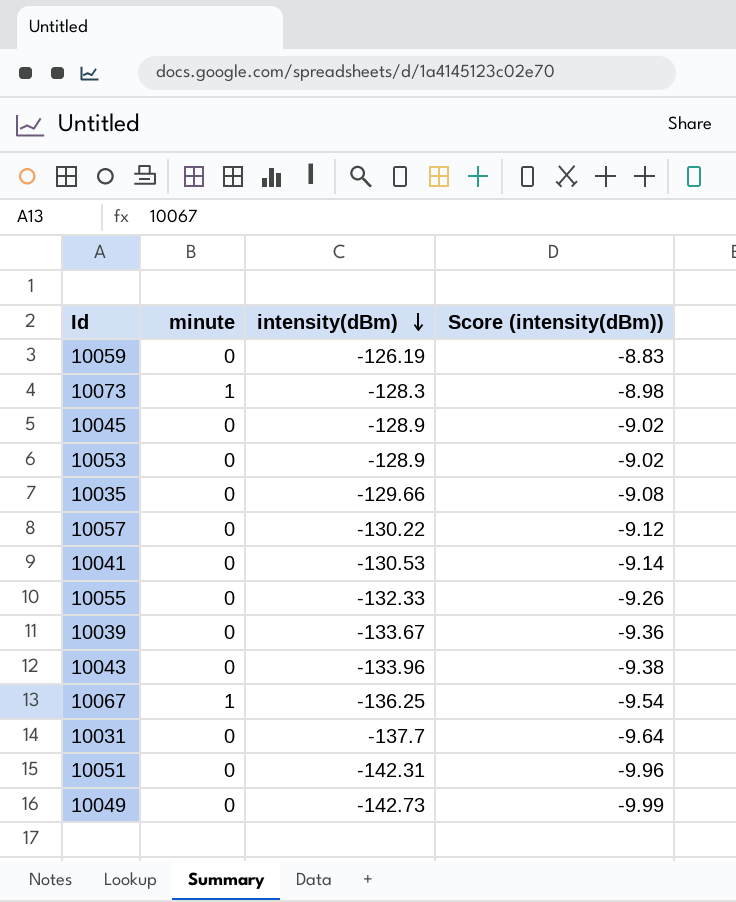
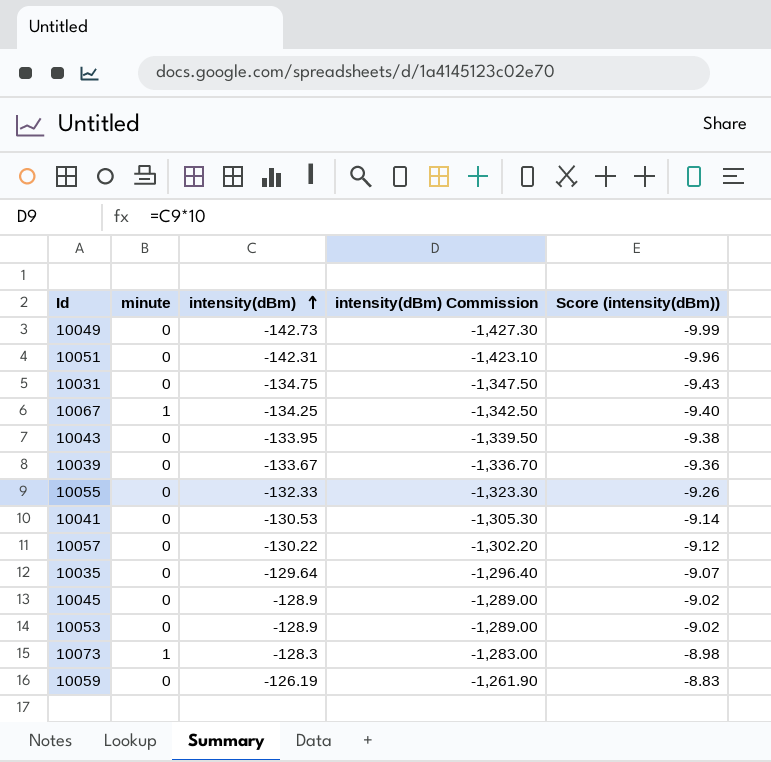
row order: intensity(dBm) descending -> intensity(dBm) ascending
column intensity(dBm) Commission | formula: none -> [intensity(dBm)] * 10
10031 | intensity(dBm): -137.7 -> -134.75
10031 | Score (intensity(dBm)): -9.64 -> -9.43
10067 | intensity(dBm): -136.25 -> -134.25
10067 | Score (intensity(dBm)): -9.54 -> -9.40
10043 | intensity(dBm): -133.96 -> -133.95
10035 | intensity(dBm): -129.66 -> -129.64
10035 | Score (intensity(dBm)): -9.08 -> -9.07

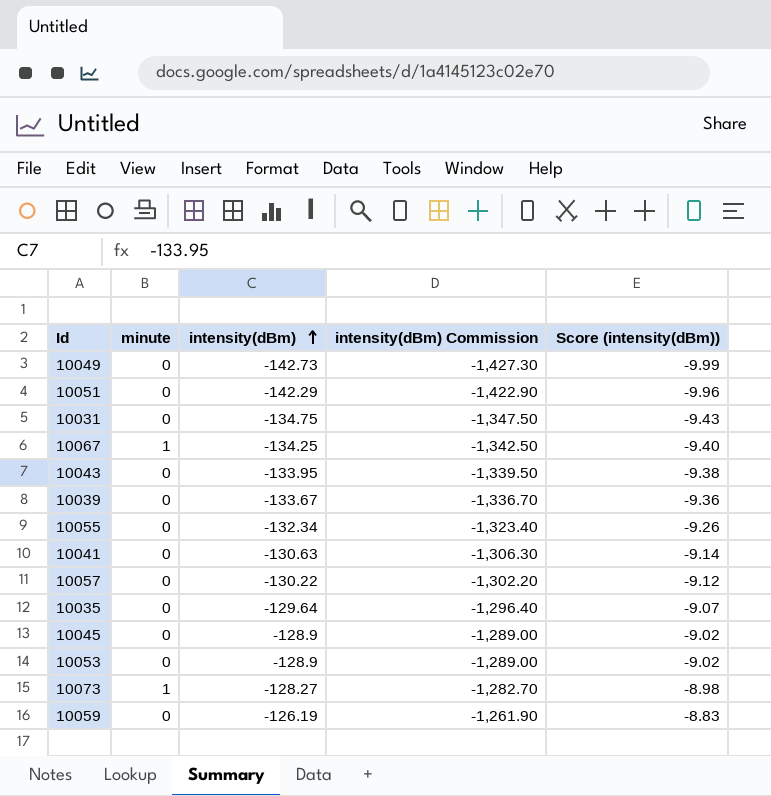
10051 | intensity(dBm): -142.31 -> -142.29
10051 | intensity(dBm) Commission: -1,423.10 -> -1,422.90
10055 | intensity(dBm): -132.33 -> -132.34
10055 | intensity(dBm) Commission: -1,323.30 -> -1,323.40
10041 | intensity(dBm): -130.53 -> -130.63
10041 | intensity(dBm) Commission: -1,305.30 -> -1,306.30
10073 | intensity(dBm): -128.3 -> -128.27
10073 | intensity(dBm) Commission: -1,283.00 -> -1,282.70

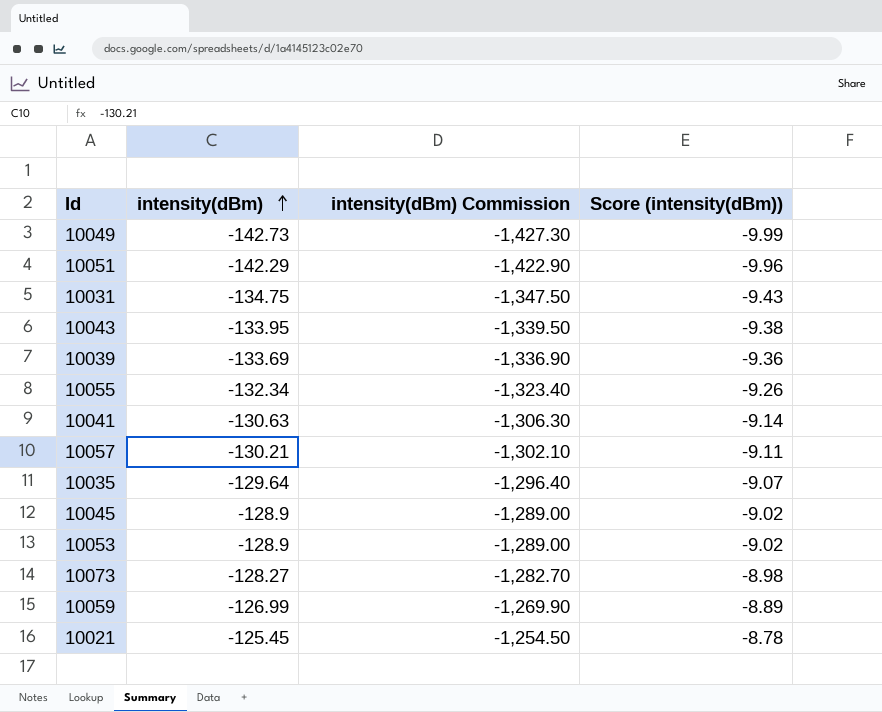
column minute | position: 2 -> none
row 10067: 1 | -134.25 | -1,342.50 | -9.40 -> none
10039 | intensity(dBm): -133.67 -> -133.69
10039 | intensity(dBm) Commission: -1,336.70 -> -1,336.90
10057 | intensity(dBm): -130.22 -> -130.21
10057 | intensity(dBm) Commission: -1,302.20 -> -1,302.10
10057 | Score (intensity(dBm)): -9.12 -> -9.11
10059 | intensity(dBm): -126.19 -> -126.99
10059 | intensity(dBm) Commission: -1,261.90 -> -1,269.90
10059 | Score (intensity(dBm)): -8.83 -> -8.89
row 10021: none -> -125.45 | -1,254.50 | -8.78

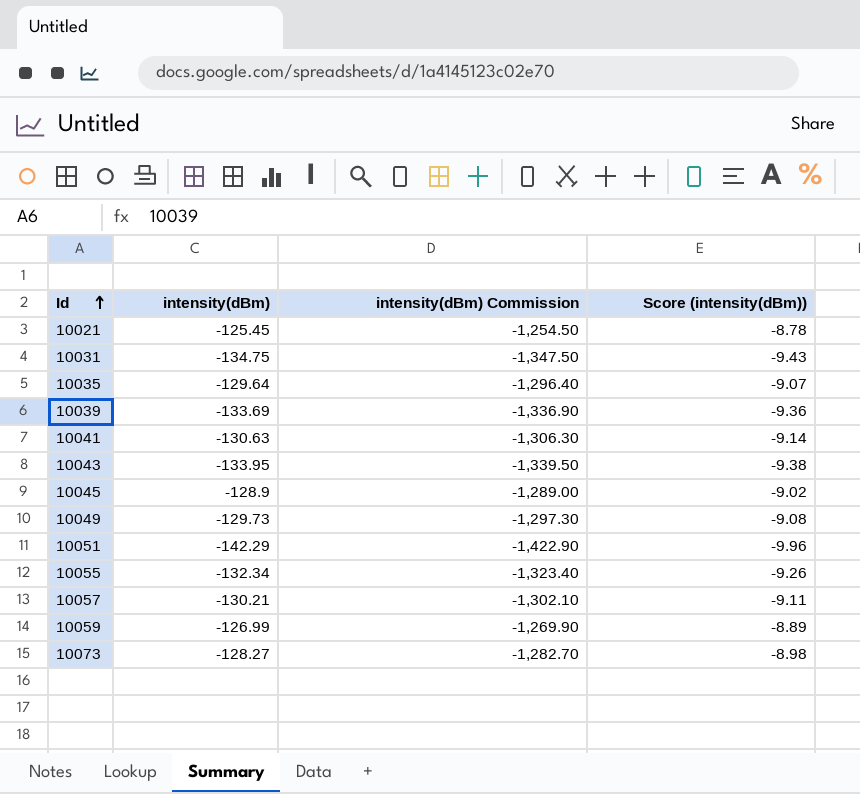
row order: intensity(dBm) ascending -> Id ascending
row 10053: -128.9 | -1,289.00 | -9.02 -> none
10049 | intensity(dBm): -142.73 -> -129.73
10049 | intensity(dBm) Commission: -1,427.30 -> -1,297.30
10049 | Score (intensity(dBm)): -9.99 -> -9.08

